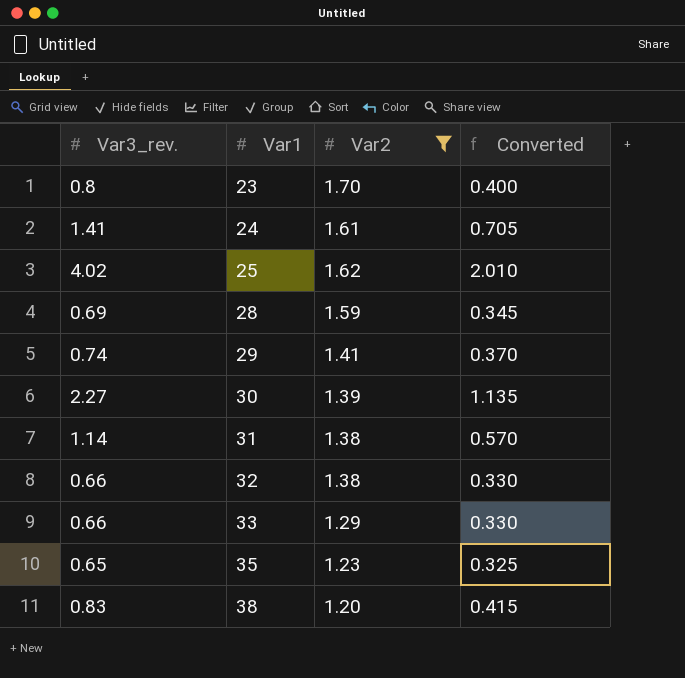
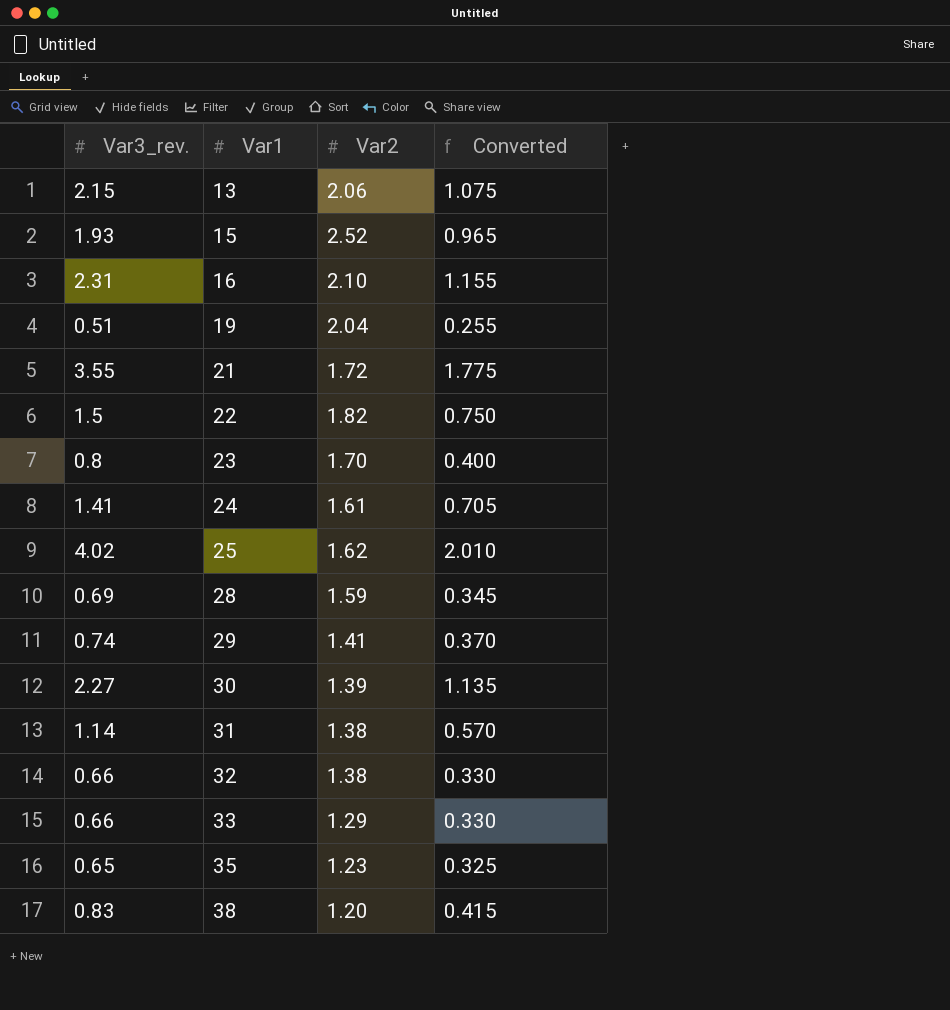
filter: Var2 <= 1.70 -> none

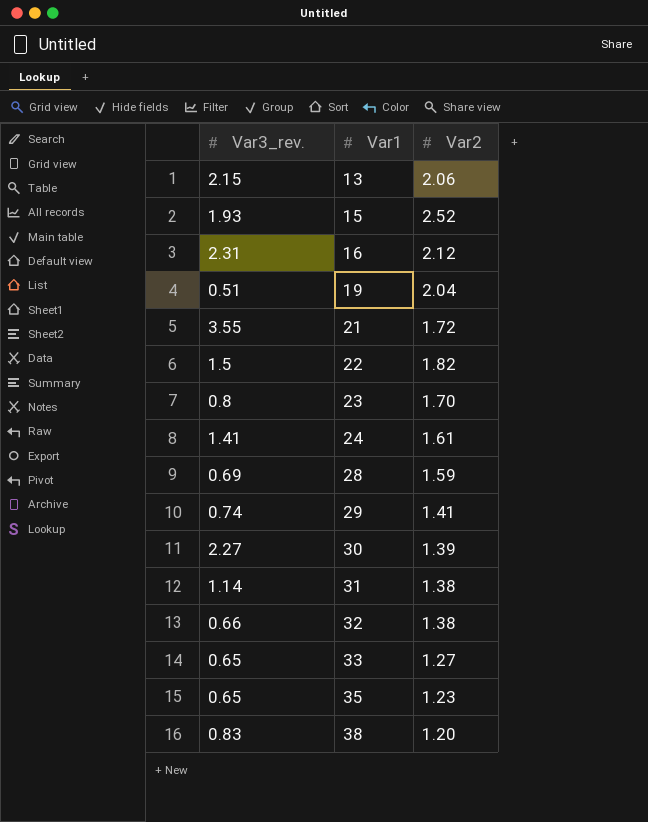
column Converted | formula: [Var3_rev.] * 0.5 -> none
row 25: 4.02 | 1.62 | 2.010 -> none
16 | Var2: 2.10 -> 2.12
33 | Var3_rev.: 0.66 -> 0.65
33 | Var2: 1.29 -> 1.27

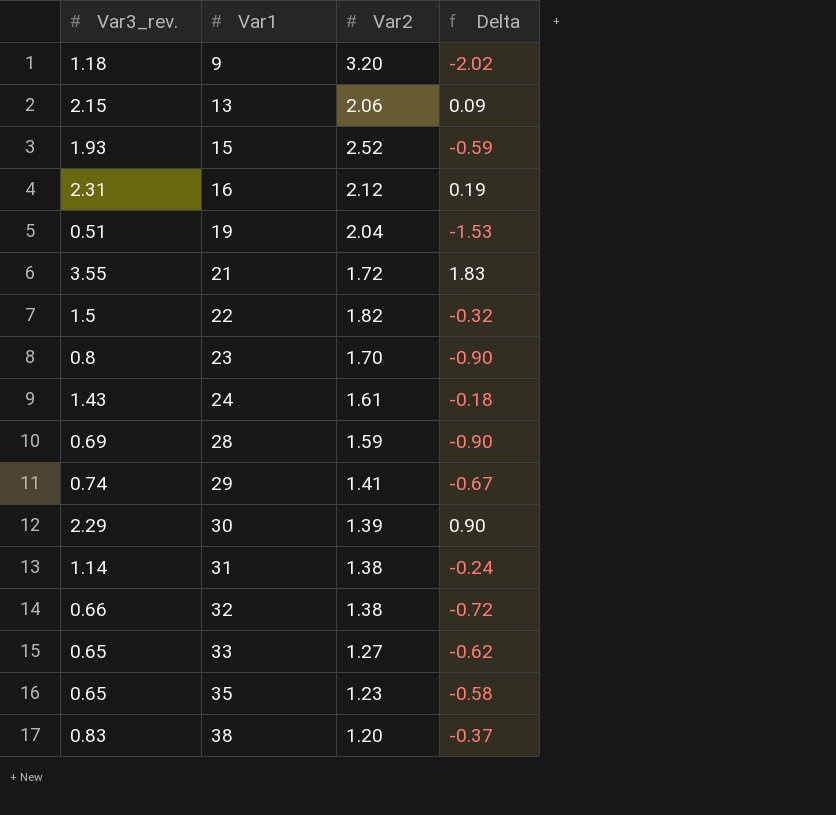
column Delta | formula: none -> [Var3_rev.] - [Var2]
row 9: none -> 1.18 | 3.20 | -2.02
24 | Var3_rev.: 1.41 -> 1.43
30 | Var3_rev.: 2.27 -> 2.29

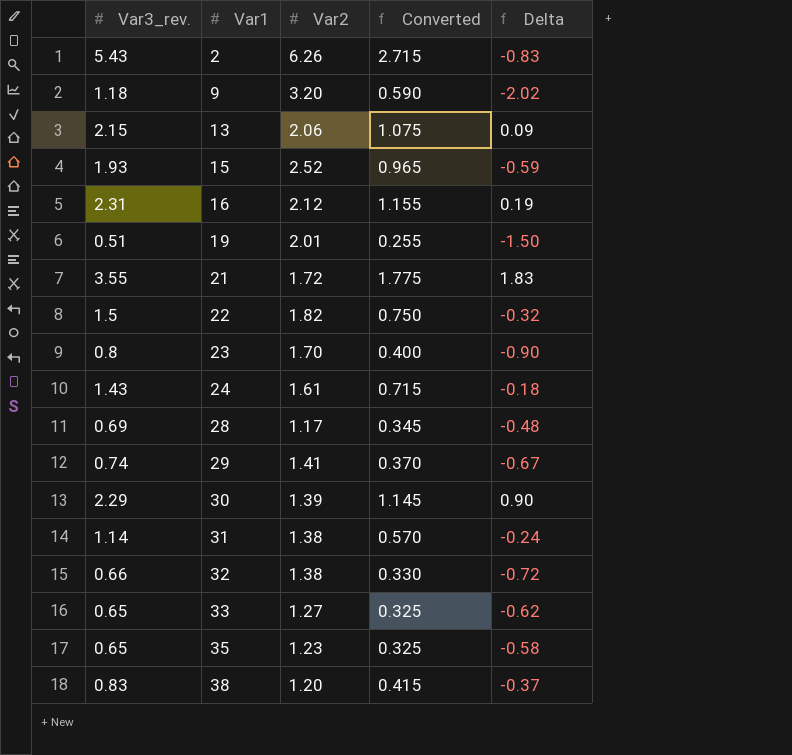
column Converted | formula: none -> [Var3_rev.] * 0.5
row 2: none -> 5.43 | 6.26 | 2.715 | -0.83
19 | Var2: 2.04 -> 2.01
19 | Delta: -1.53 -> -1.50
28 | Var2: 1.59 -> 1.17
28 | Delta: -0.90 -> -0.48

